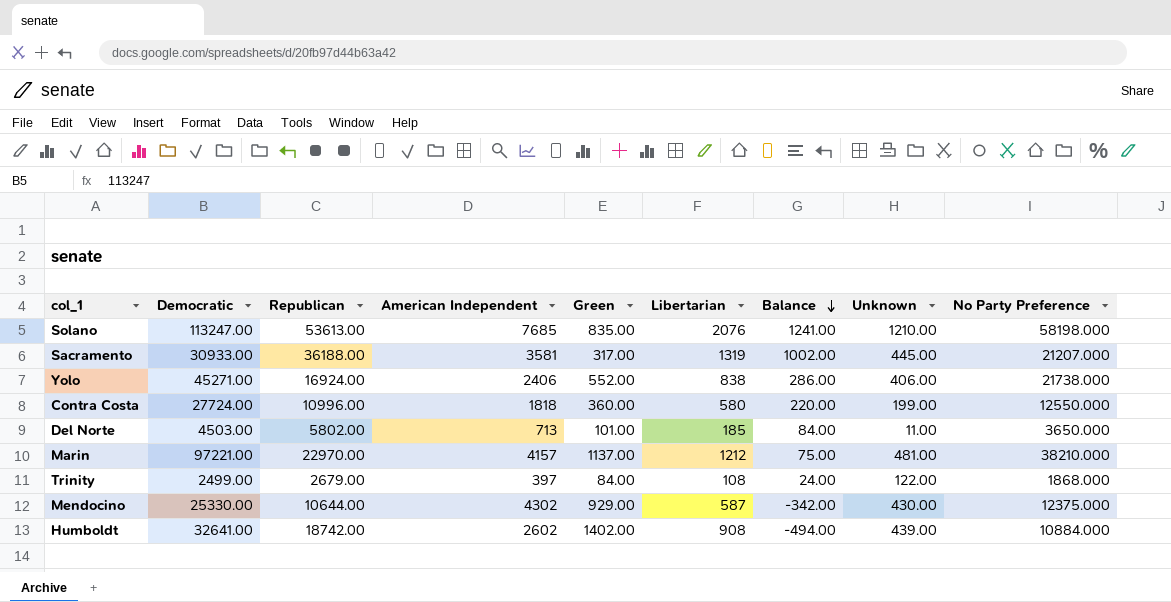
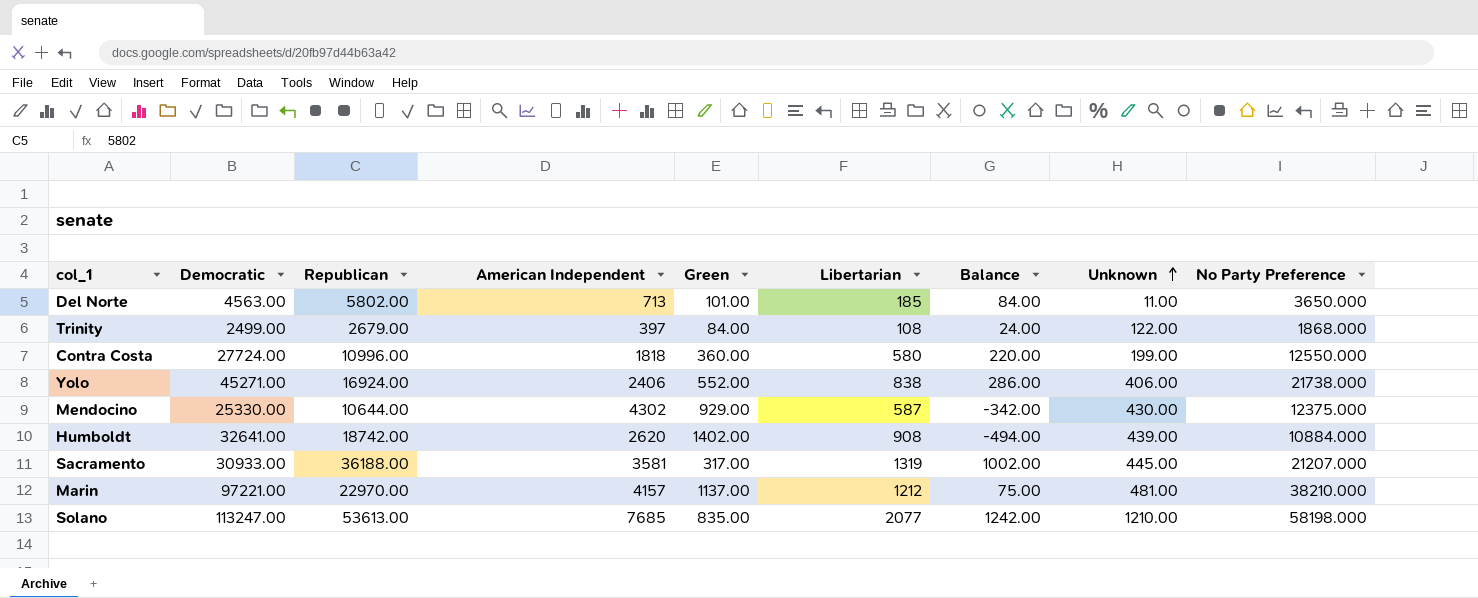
row order: Balance descending -> Unknown ascending
Del Norte | Democratic: 4503.00 -> 4563.00
Humboldt | American Independent: 2602 -> 2620
Solano | Libertarian: 2076 -> 2077
Solano | Balance: 1241.00 -> 1242.00

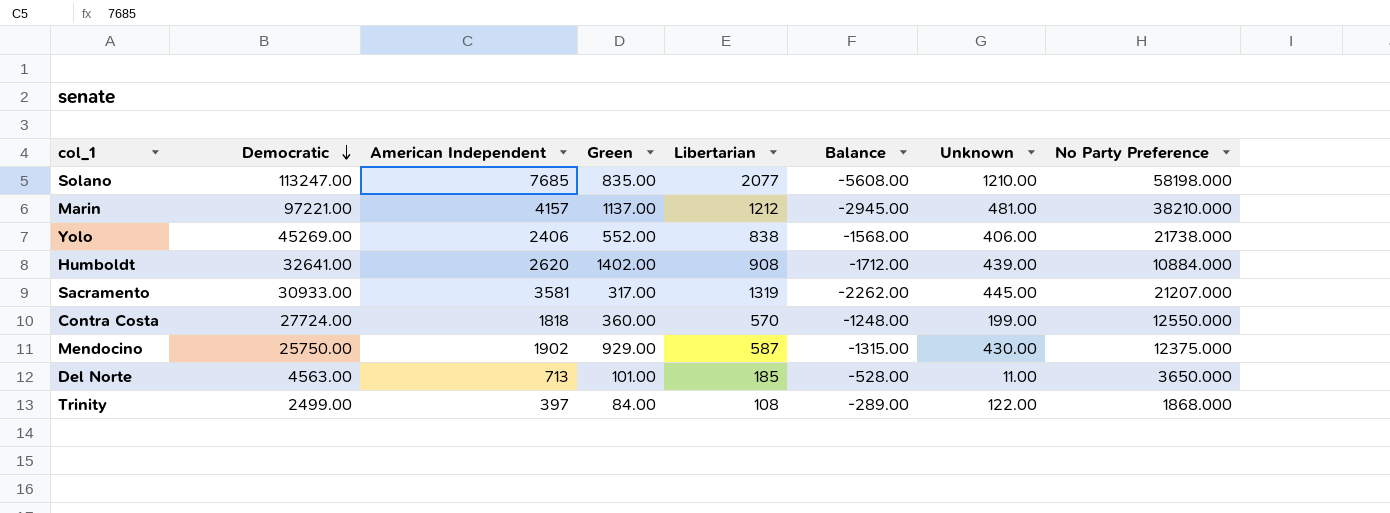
row order: Unknown ascending -> Democratic descending
column Republican | position: 3 -> none
column Balance | formula: [Libertarian] - [Green] -> [Libertarian] - [American Independent]
Yolo | Democratic: 45271.00 -> 45269.00
Contra Costa | Libertarian: 580 -> 570
Mendocino | Democratic: 25330.00 -> 25750.00
Mendocino | American Independent: 4302 -> 1902

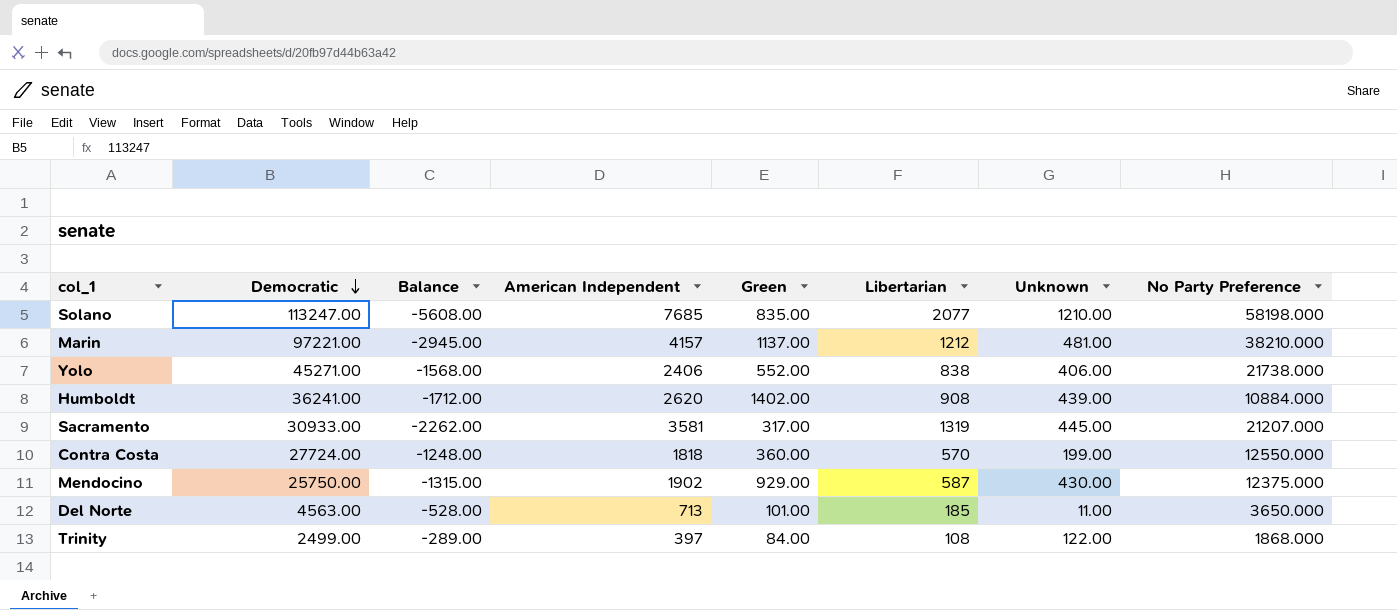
column Balance | position: 6 -> 3
Yolo | Democratic: 45269.00 -> 45271.00
Humboldt | Democratic: 32641.00 -> 36241.00

